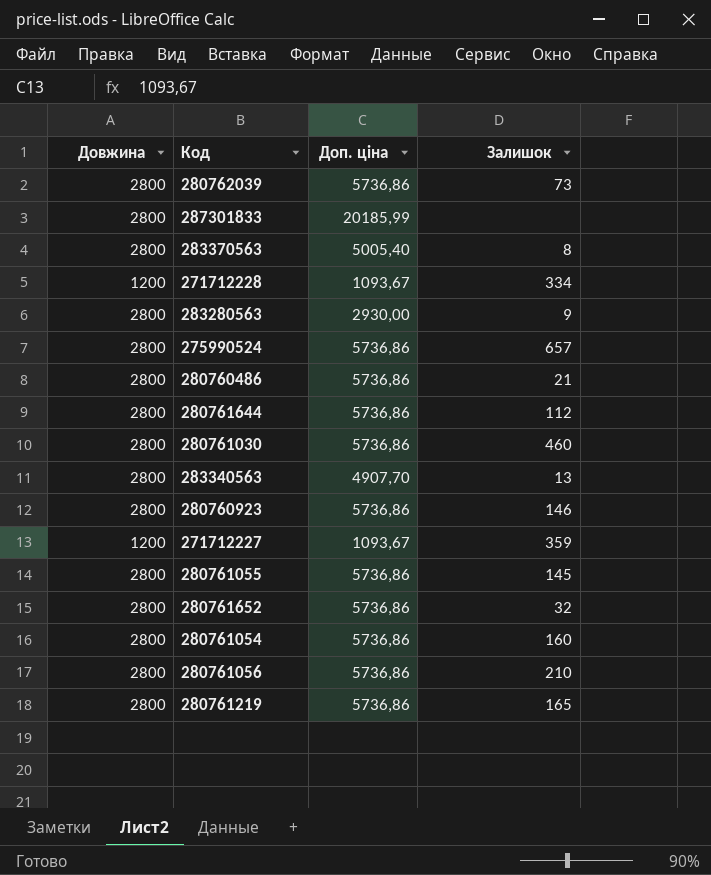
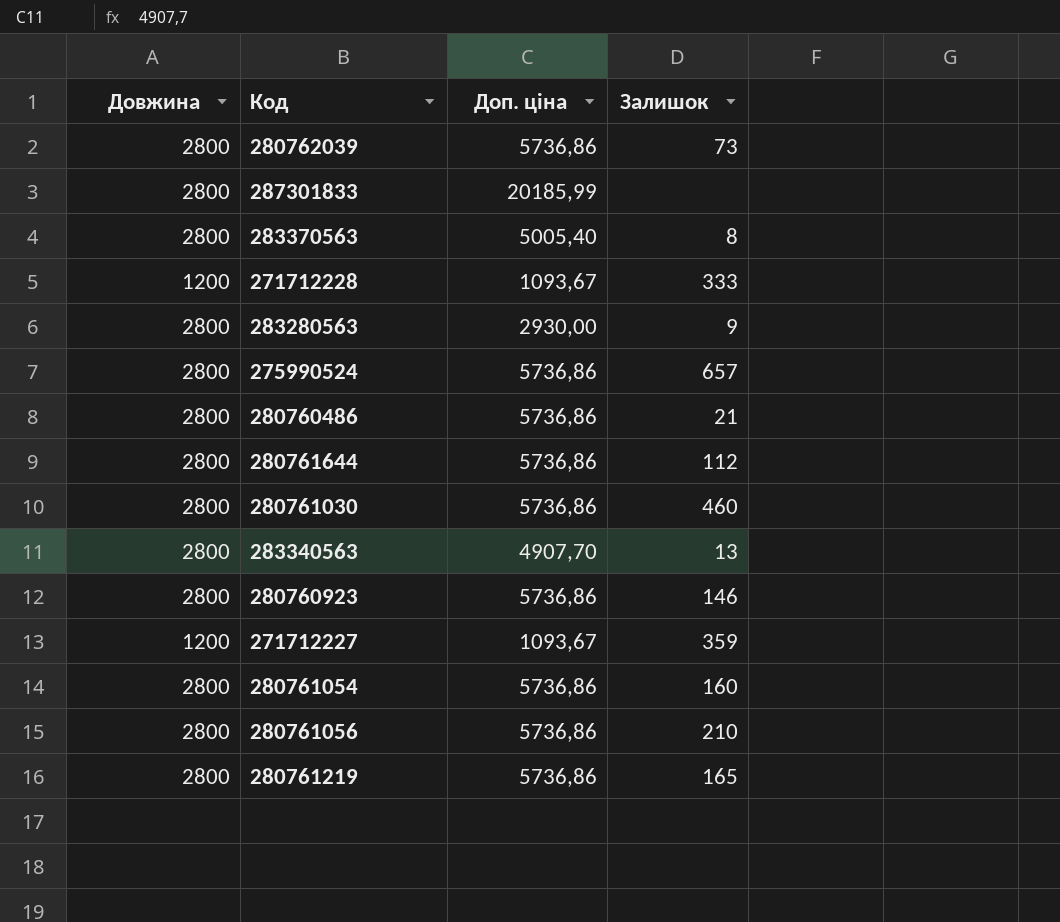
row 280761055: 2800 | 5736,86 | 145 -> none
row 280761652: 2800 | 5736,86 | 32 -> none
271712228 | Залишок: 334 -> 333

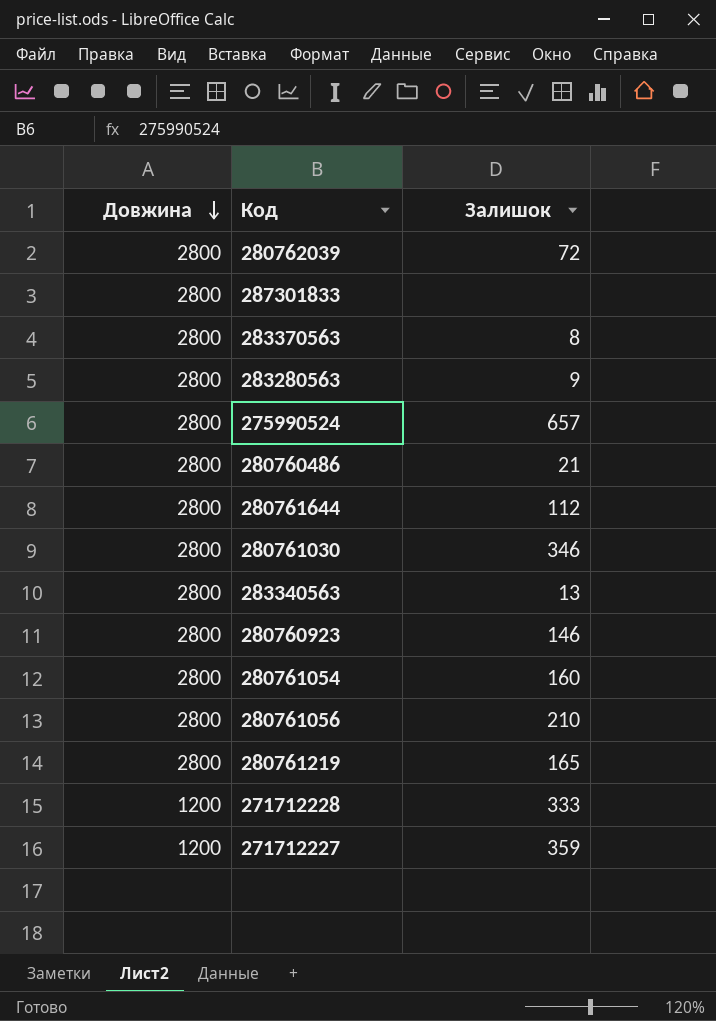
row order: none -> Довжина descending
column Доп. ціна | position: 3 -> none
280762039 | Залишок: 73 -> 72
280761030 | Залишок: 460 -> 346

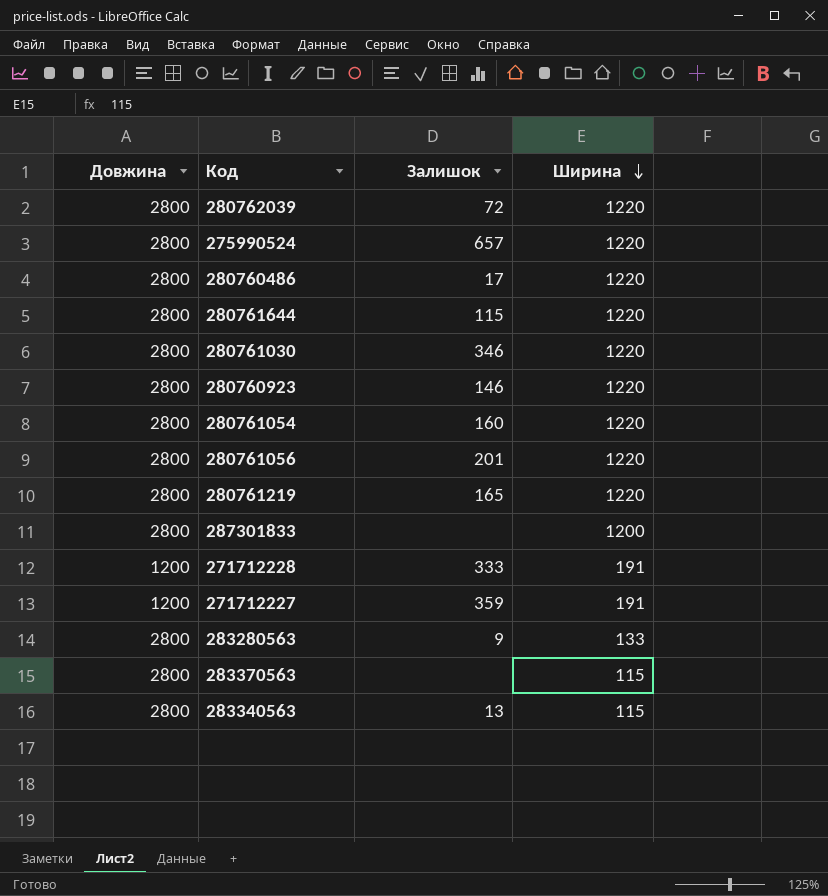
row order: Довжина descending -> Ширина descending
column Ширина | position: none -> 4
280760486 | Залишок: 21 -> 17
280761644 | Залишок: 112 -> 115
280761056 | Залишок: 210 -> 201
283370563 | Залишок: 8 -> none

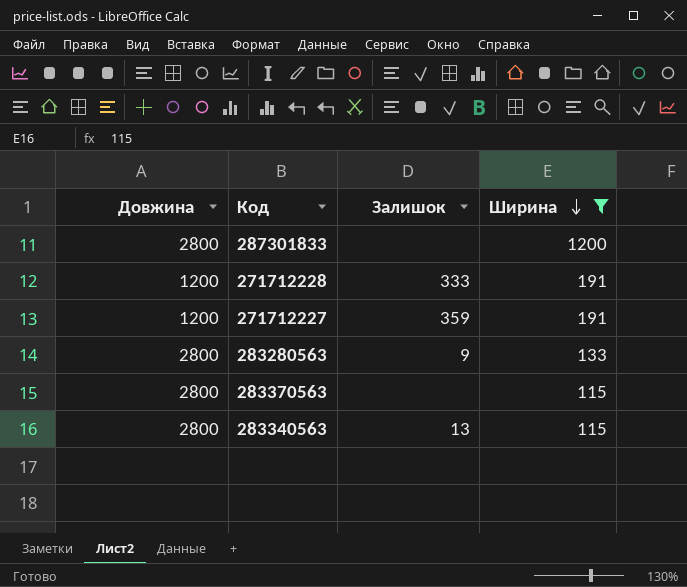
filter: none -> Ширина != 1220

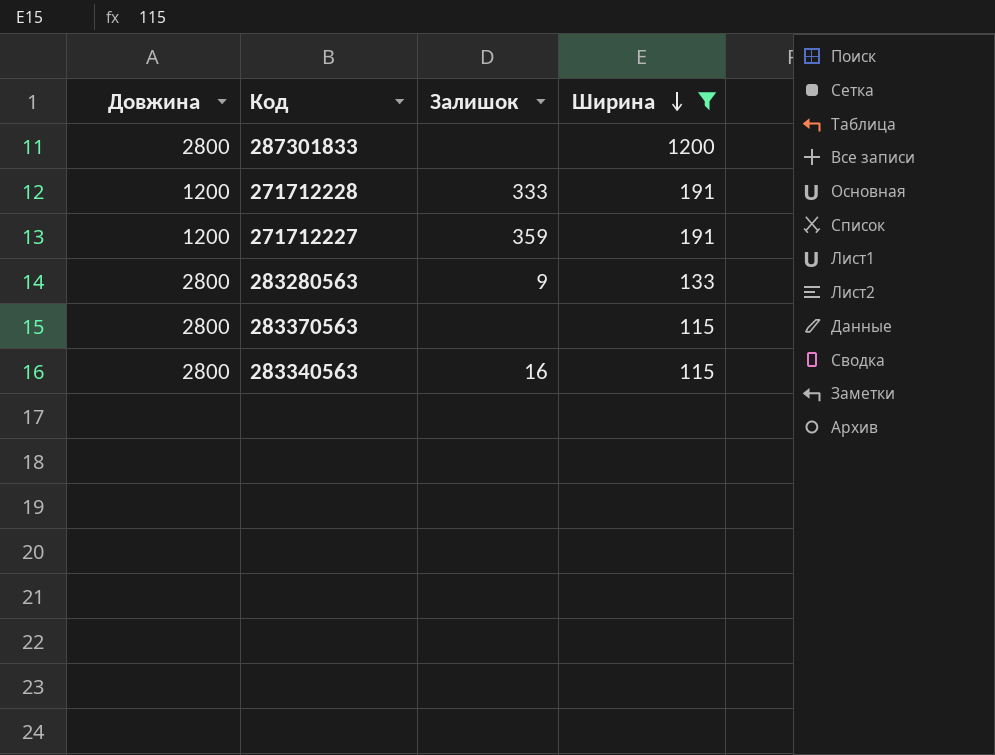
283340563 | Залишок: 13 -> 16

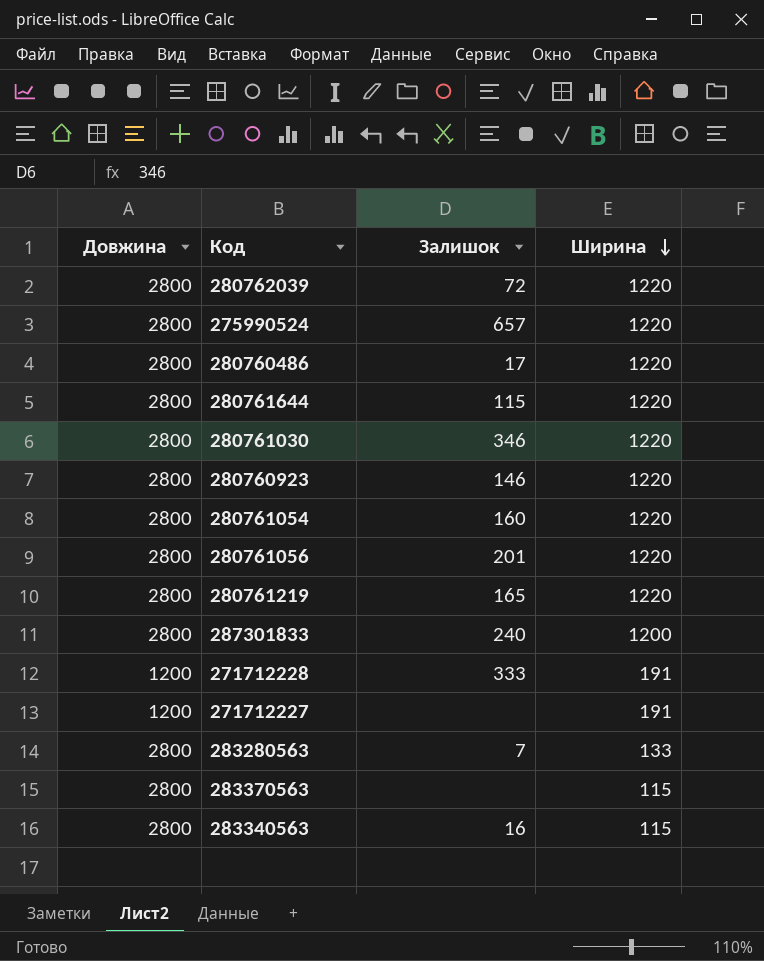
filter: Ширина != 1220 -> none
287301833 | Залишок: none -> 240
271712227 | Залишок: 359 -> none
283280563 | Залишок: 9 -> 7

